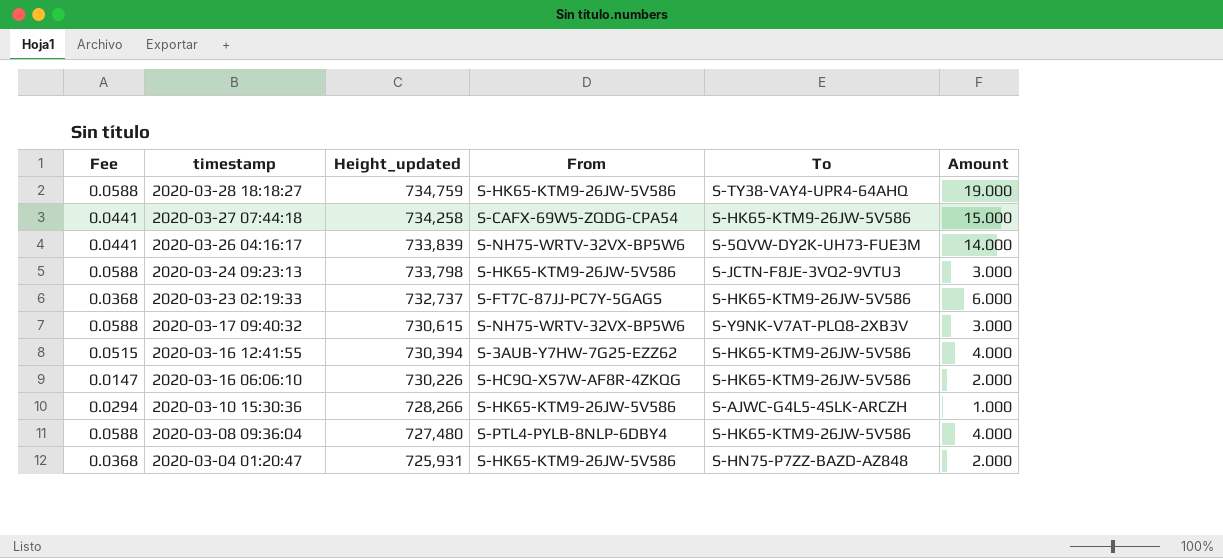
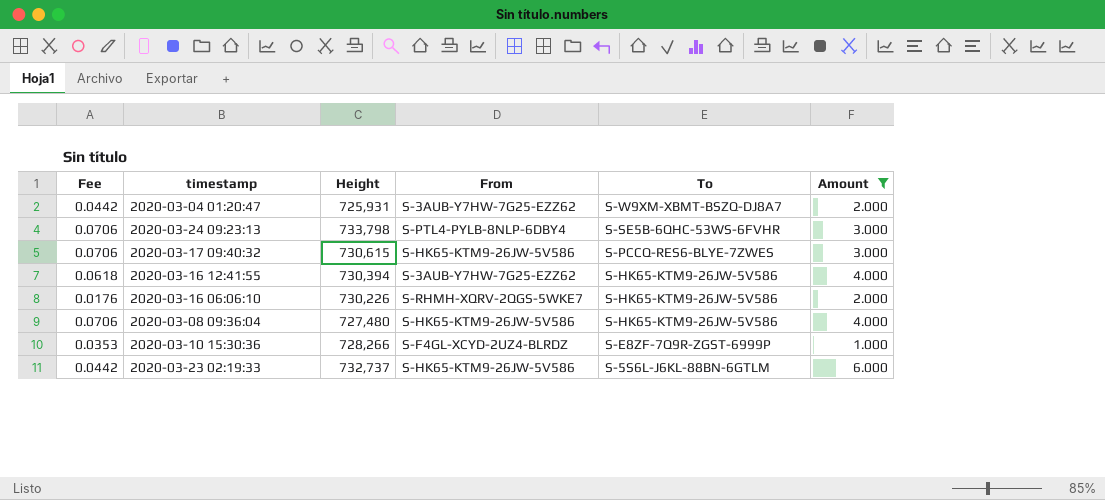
filter: none -> Amount <= 6.000
row order: timestamp descending -> To descending
column name: Height_updated -> Height
2020-03-04 01:20:47 | Fee: 0.0368 -> 0.0442
2020-03-04 01:20:47 | From: S-HK65-KTM9-26JW-5V586 -> S-3AUB-Y7HW-7G25-EZZ62
2020-03-04 01:20:47 | To: S-HN75-P7ZZ-BAZD-AZ848 -> S-W9XM-XBMT-BSZQ-DJ8A7
2020-03-24 09:23:13 | Fee: 0.0588 -> 0.0706
2020-03-24 09:23:13 | From: S-HK65-KTM9-26JW-5V586 -> S-PTL4-PYLB-8NLP-6DBY4
2020-03-24 09:23:13 | To: S-JCTN-F8JE-3VQ2-9VTU3 -> S-SE5B-6QHC-53WS-6FVHR
2020-03-17 09:40:32 | Fee: 0.0588 -> 0.0706
2020-03-17 09:40:32 | From: S-NH75-WRTV-32VX-BP5W6 -> S-HK65-KTM9-26JW-5V586
2020-03-17 09:40:32 | To: S-Y9NK-V7AT-PLQ8-2XB3V -> S-PCCQ-RES6-BLYE-7ZWES
2020-03-16 12:41:55 | Fee: 0.0515 -> 0.0618
2020-03-16 06:06:10 | Fee: 0.0147 -> 0.0176
2020-03-16 06:06:10 | From: S-HC9Q-XS7W-AF8R-4ZKQG -> S-RHMH-XQRV-2QGS-5WKE7
2020-03-08 09:36:04 | Fee: 0.0588 -> 0.0706
2020-03-08 09:36:04 | From: S-PTL4-PYLB-8NLP-6DBY4 -> S-HK65-KTM9-26JW-5V586
2020-03-10 15:30:36 | Fee: 0.0294 -> 0.0353
2020-03-10 15:30:36 | From: S-HK65-KTM9-26JW-5V586 -> S-F4GL-XCYD-2UZ4-BLRDZ
2020-03-10 15:30:36 | To: S-AJWC-G4L5-4SLK-ARCZH -> S-E8ZF-7Q9R-ZGST-6999P
2020-03-23 02:19:33 | Fee: 0.0368 -> 0.0442
2020-03-23 02:19:33 | From: S-FT7C-87JJ-PC7Y-5GAGS -> S-HK65-KTM9-26JW-5V586
2020-03-23 02:19:33 | To: S-HK65-KTM9-26JW-5V586 -> S-5S6L-J6KL-88BN-6GTLM

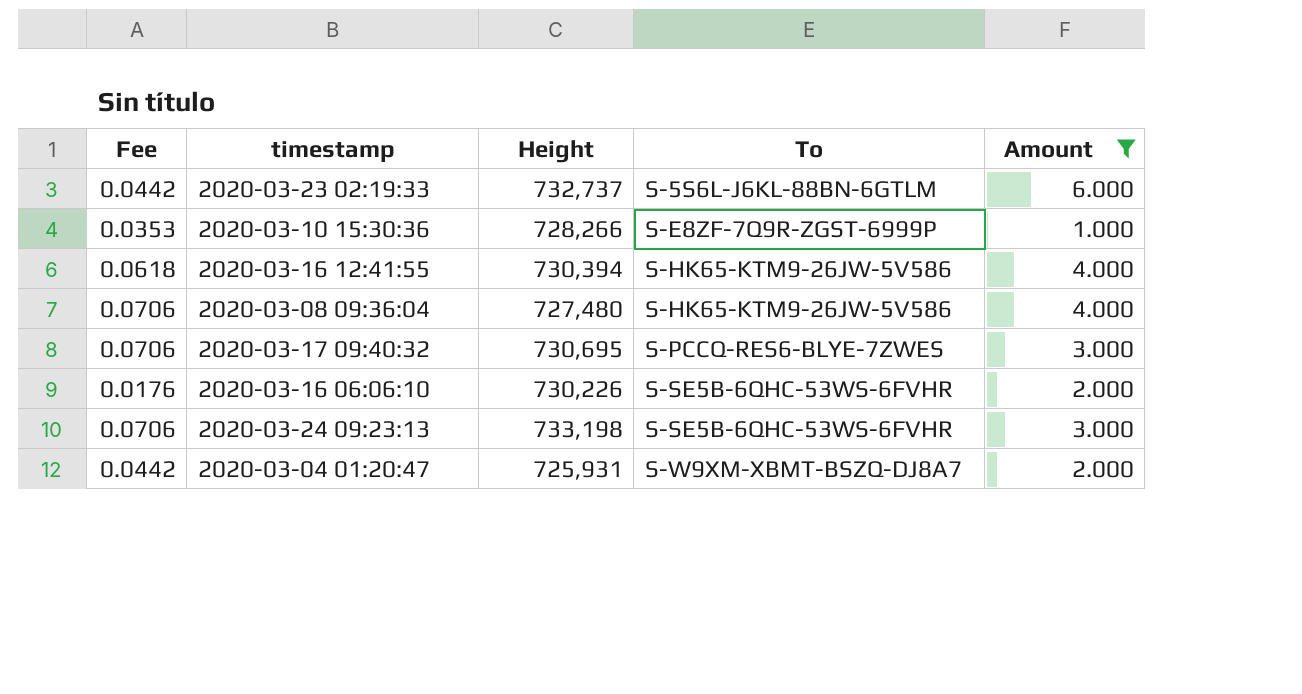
row order: To descending -> To ascending
column From | position: 4 -> none
2020-03-17 09:40:32 | Height: 730,615 -> 730,695
2020-03-16 06:06:10 | To: S-HK65-KTM9-26JW-5V586 -> S-SE5B-6QHC-53WS-6FVHR
2020-03-24 09:23:13 | Height: 733,798 -> 733,198

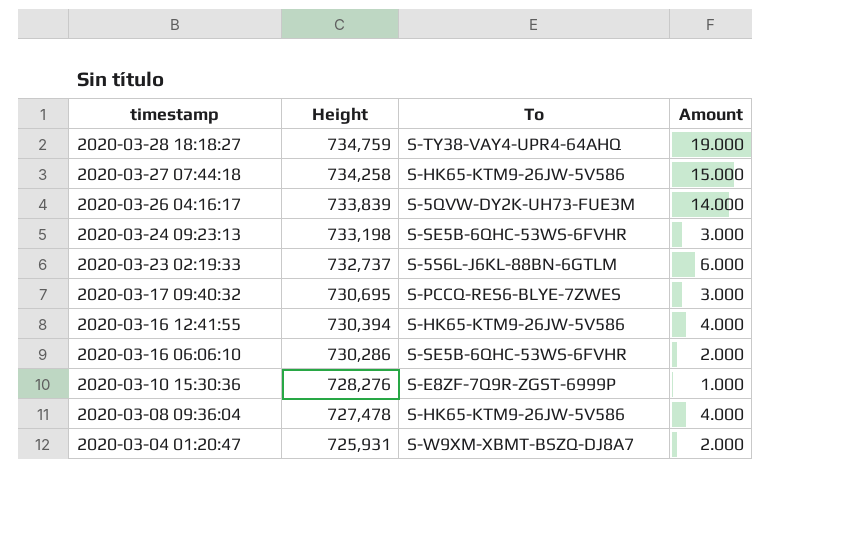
filter: Amount <= 6.000 -> none
row order: To ascending -> timestamp descending
column Fee | position: 1 -> none
2020-03-16 06:06:10 | Height: 730,226 -> 730,286
2020-03-10 15:30:36 | Height: 728,266 -> 728,276
2020-03-08 09:36:04 | Height: 727,480 -> 727,478

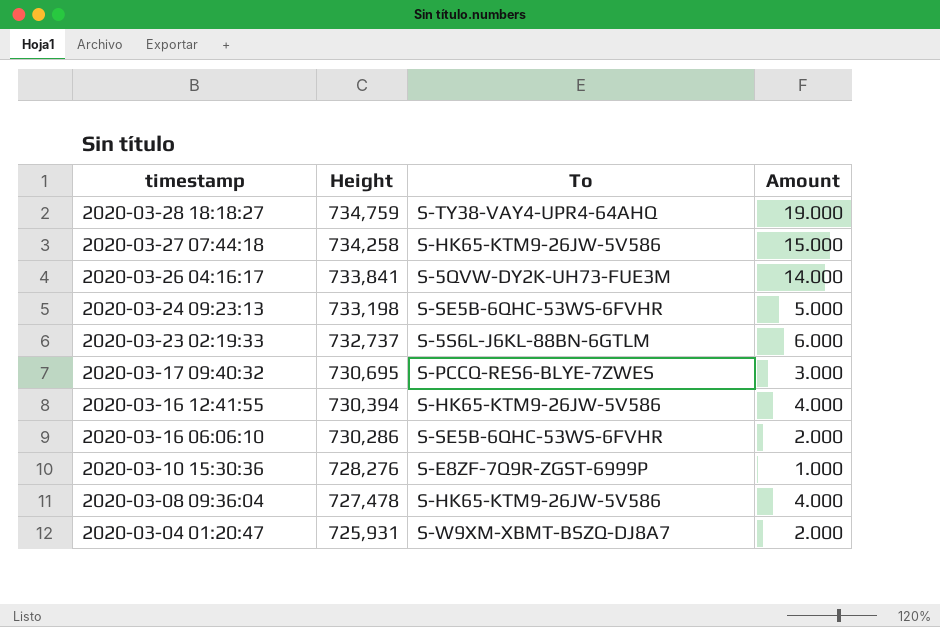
2020-03-26 04:16:17 | Height: 733,839 -> 733,841
2020-03-24 09:23:13 | Amount: 3.000 -> 5.000

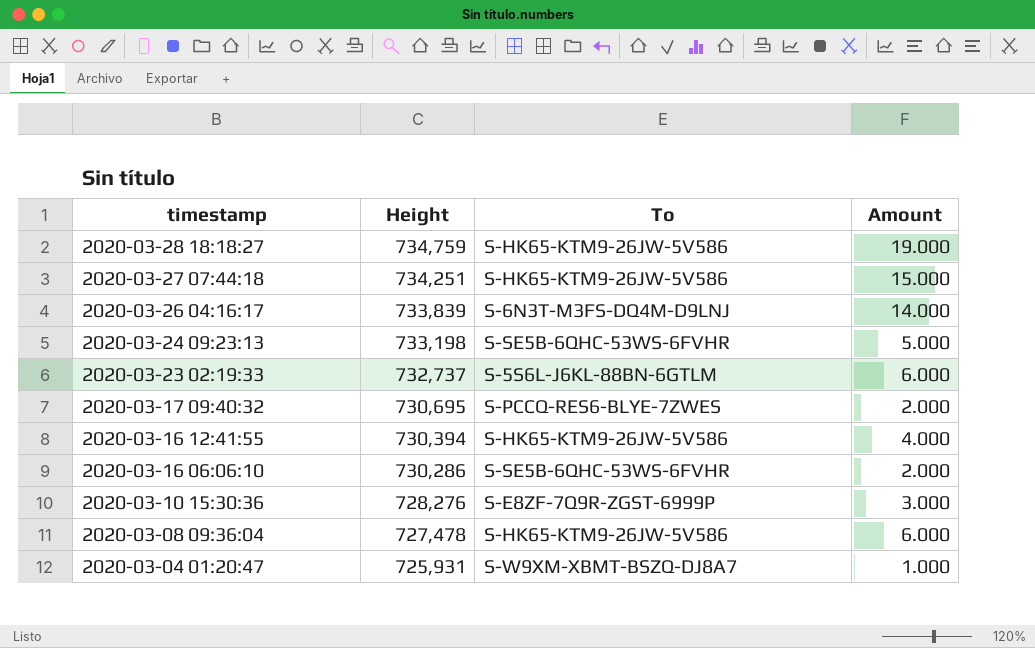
2020-03-28 18:18:27 | To: S-TY38-VAY4-UPR4-64AHQ -> S-HK65-KTM9-26JW-5V586
2020-03-27 07:44:18 | Height: 734,258 -> 734,251
2020-03-26 04:16:17 | Height: 733,841 -> 733,839
2020-03-26 04:16:17 | To: S-5QVW-DY2K-UH73-FUE3M -> S-6N3T-M3FS-DQ4M-D9LNJ
2020-03-17 09:40:32 | Amount: 3.000 -> 2.000
2020-03-10 15:30:36 | Amount: 1.000 -> 3.000
2020-03-08 09:36:04 | Amount: 4.000 -> 6.000
2020-03-04 01:20:47 | Amount: 2.000 -> 1.000

